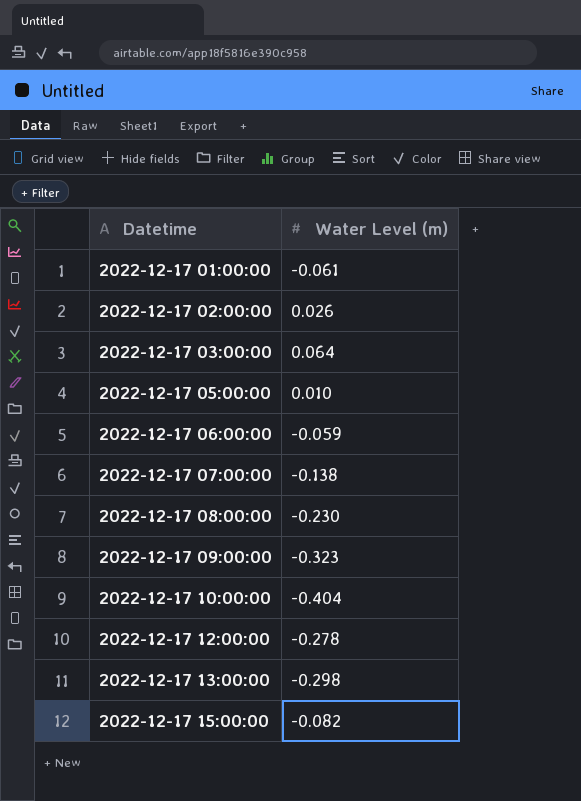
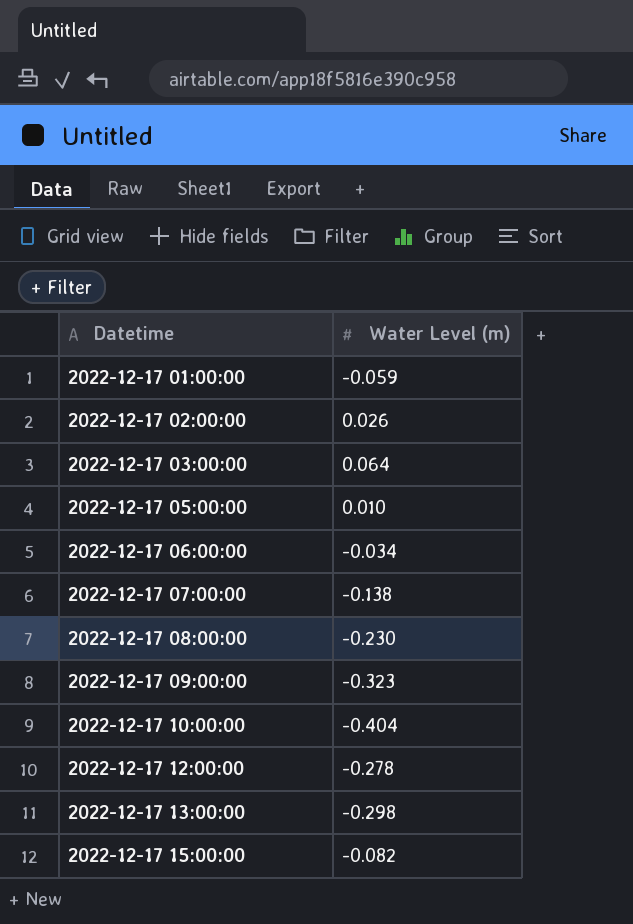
2022-12-17 01:00:00 | Water Level (m): -0.061 -> -0.059
2022-12-17 06:00:00 | Water Level (m): -0.059 -> -0.034

